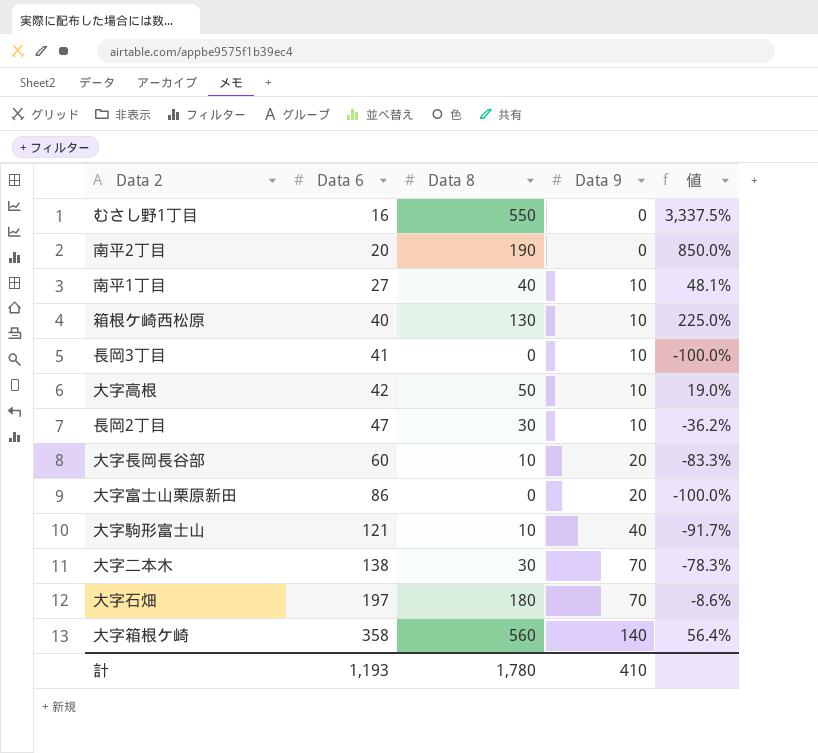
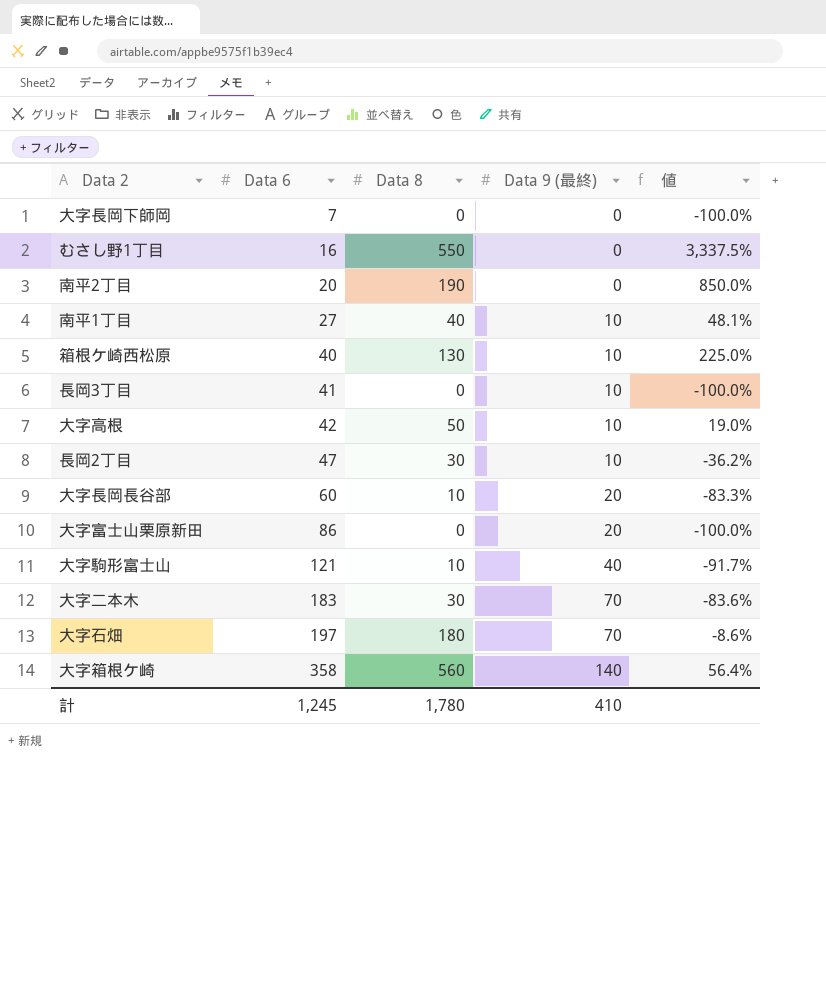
column name: Data 9 -> Data 9 (最終)
row 大字長岡下師岡: none -> 7 | 0 | 0 | -100.0%
大字二本木 | Data 6: 138 -> 183
大字二本木 | 値: -78.3% -> -83.6%
計 | Data 6: 1,193 -> 1,245

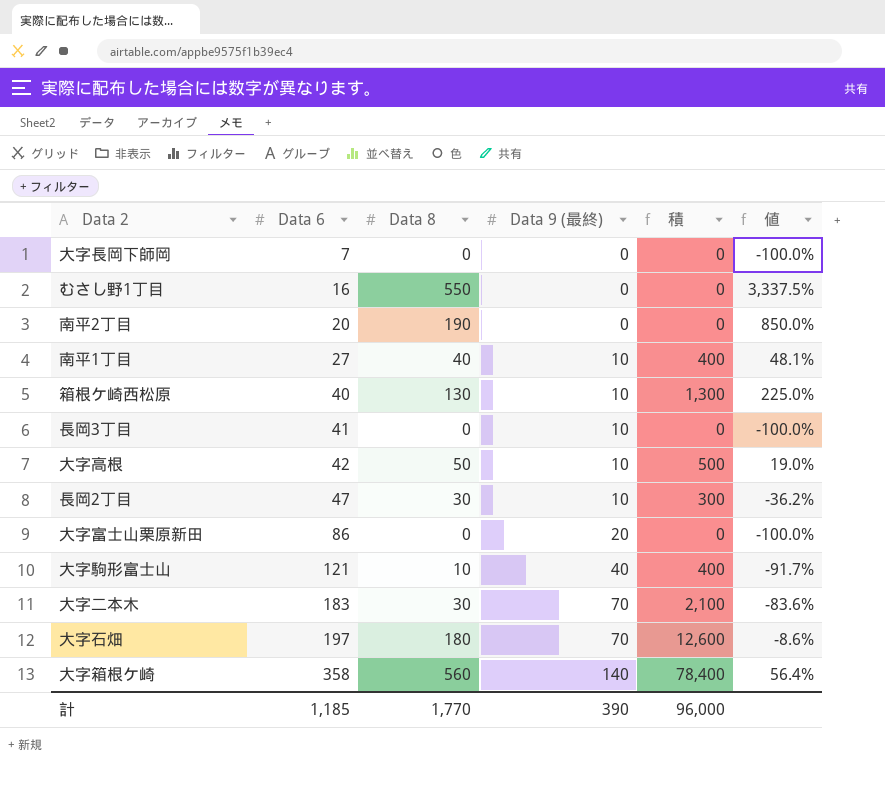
column 積 | formula: none -> [Data 8] * [Data 9 (最終)]
row 大字長岡長谷部: 60 | 10 | 20 | -83.3% -> none
計 | Data 6: 1,245 -> 1,185
計 | Data 8: 1,780 -> 1,770
計 | Data 9 (最終): 410 -> 390

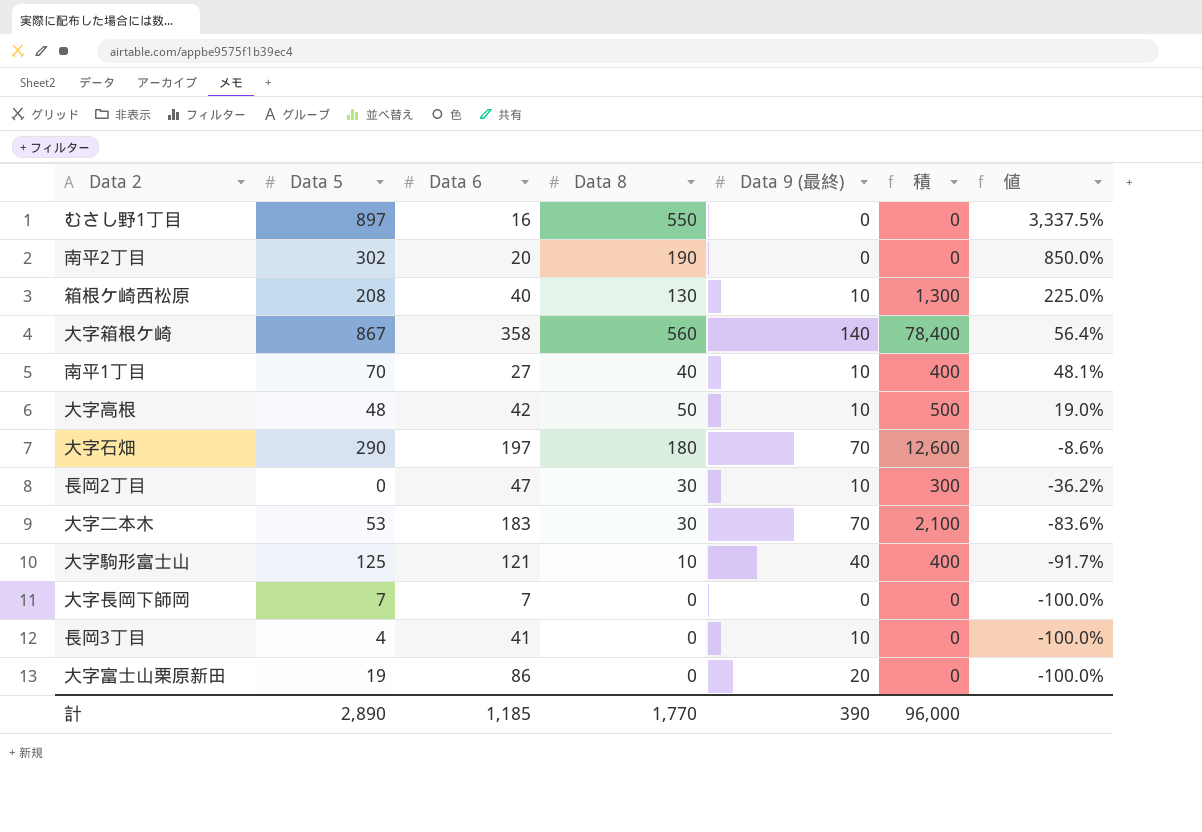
row order: Data 6 ascending -> 値 descending
column Data 5 | position: none -> 2

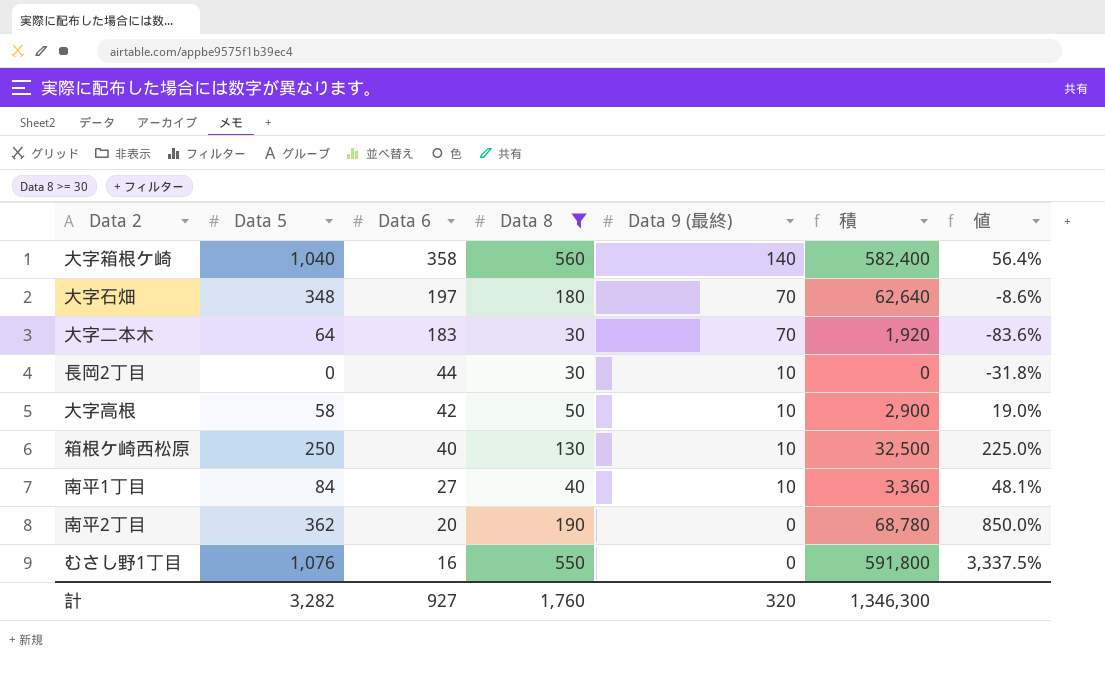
filter: none -> Data 8 >= 30
row order: 値 descending -> Data 6 descending
column 積 | formula: [Data 8] * [Data 9 (最終)] -> [Data 5] * [Data 8]
大字箱根ケ崎 | Data 5: 867 -> 1,040
大字石畑 | Data 5: 290 -> 348
大字二本木 | Data 5: 53 -> 64
長岡2丁目 | Data 6: 47 -> 44
長岡2丁目 | 値: -36.2% -> -31.8%
大字高根 | Data 5: 48 -> 58
箱根ケ崎西松原 | Data 5: 208 -> 250
南平1丁目 | Data 5: 70 -> 84
南平2丁目 | Data 5: 302 -> 362
むさし野1丁目 | Data 5: 897 -> 1,076
計 | Data 5: 2,890 -> 3,282
計 | Data 6: 1,185 -> 927
計 | Data 8: 1,770 -> 1,760
計 | Data 9 (最終): 390 -> 320
計 | 積: 96,000 -> 1,346,300

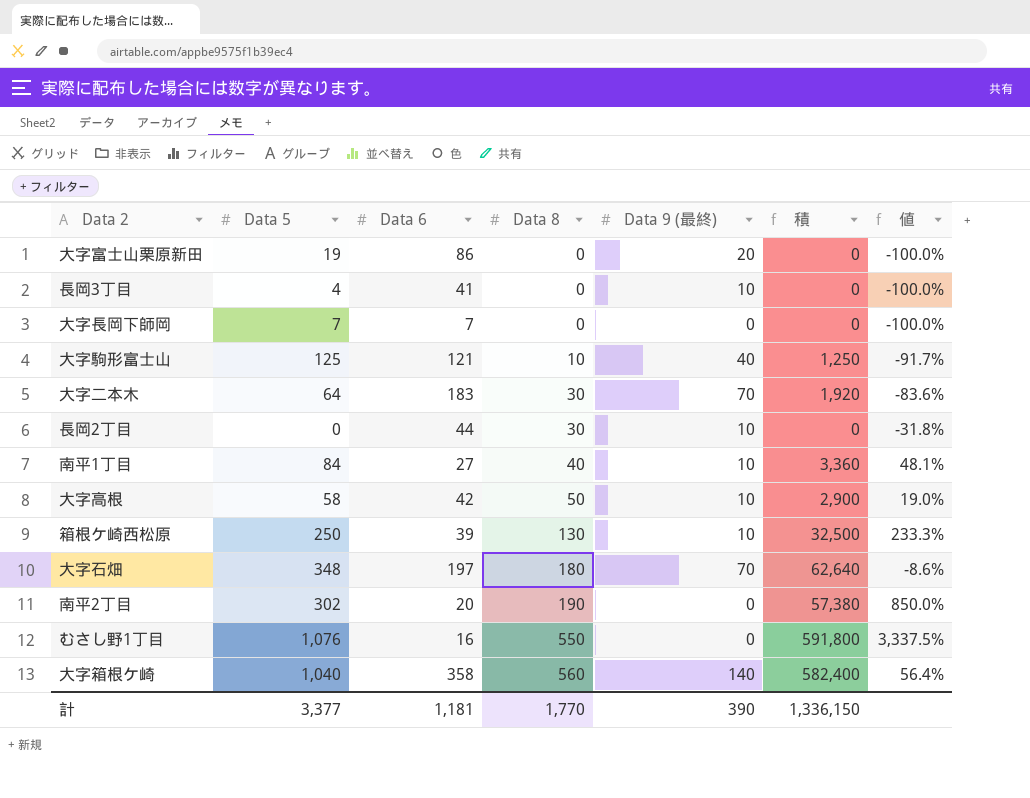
filter: Data 8 >= 30 -> none
row order: Data 6 descending -> Data 8 ascending
箱根ケ崎西松原 | Data 6: 40 -> 39
箱根ケ崎西松原 | 値: 225.0% -> 233.3%
南平2丁目 | Data 5: 362 -> 302
南平2丁目 | 積: 68,780 -> 57,380
計 | Data 5: 3,282 -> 3,377
計 | Data 6: 927 -> 1,181
計 | Data 8: 1,760 -> 1,770
計 | Data 9 (最終): 320 -> 390
計 | 積: 1,346,300 -> 1,336,150

